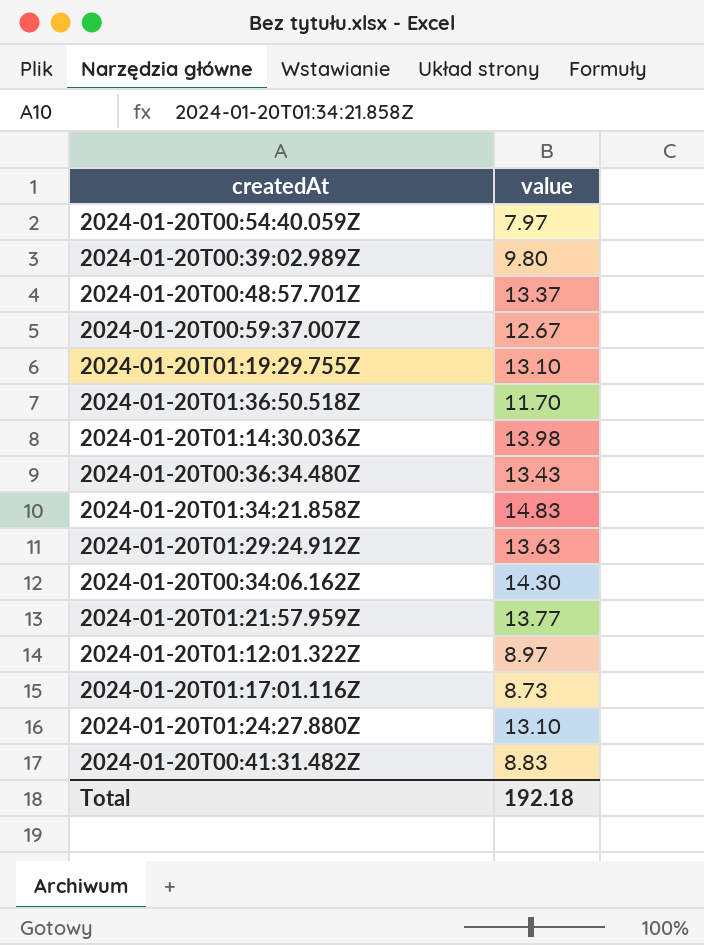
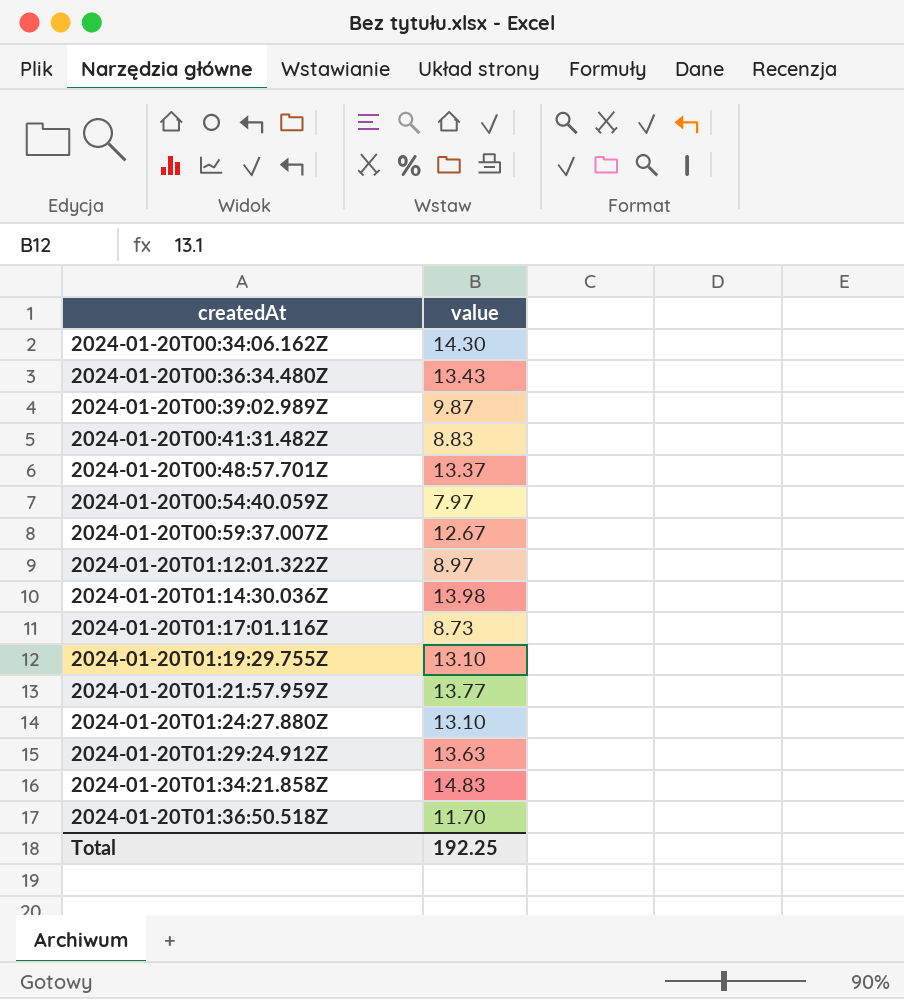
row order: none -> createdAt ascending
2024-01-20T00:39:02.989Z | value: 9.80 -> 9.87
Total | value: 192.18 -> 192.25

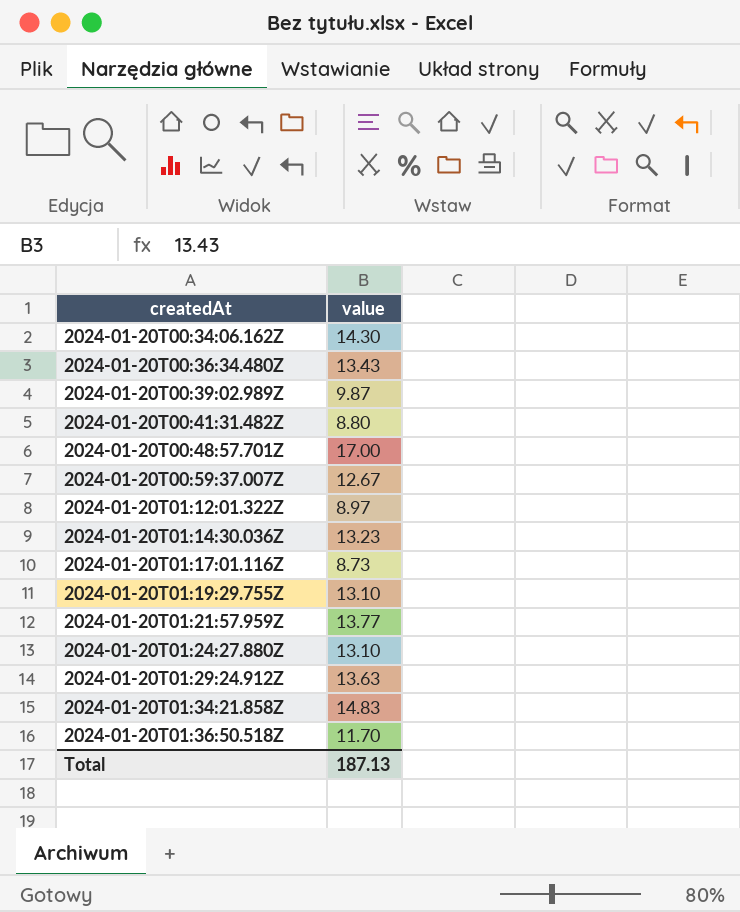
row 2024-01-20T00:54:40.059Z: 7.97 -> none
2024-01-20T00:41:31.482Z | value: 8.83 -> 8.80
2024-01-20T00:48:57.701Z | value: 13.37 -> 17.00
2024-01-20T01:14:30.036Z | value: 13.98 -> 13.23
Total | value: 192.25 -> 187.13

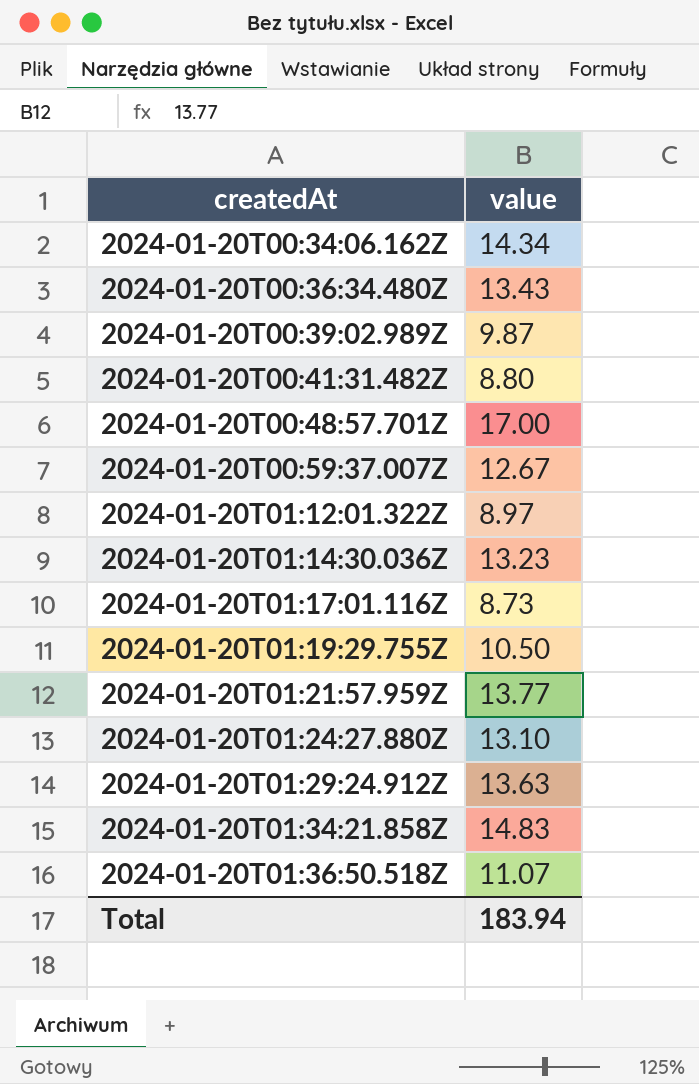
2024-01-20T00:34:06.162Z | value: 14.30 -> 14.34
2024-01-20T01:19:29.755Z | value: 13.10 -> 10.50
2024-01-20T01:36:50.518Z | value: 11.70 -> 11.07
Total | value: 187.13 -> 183.94

